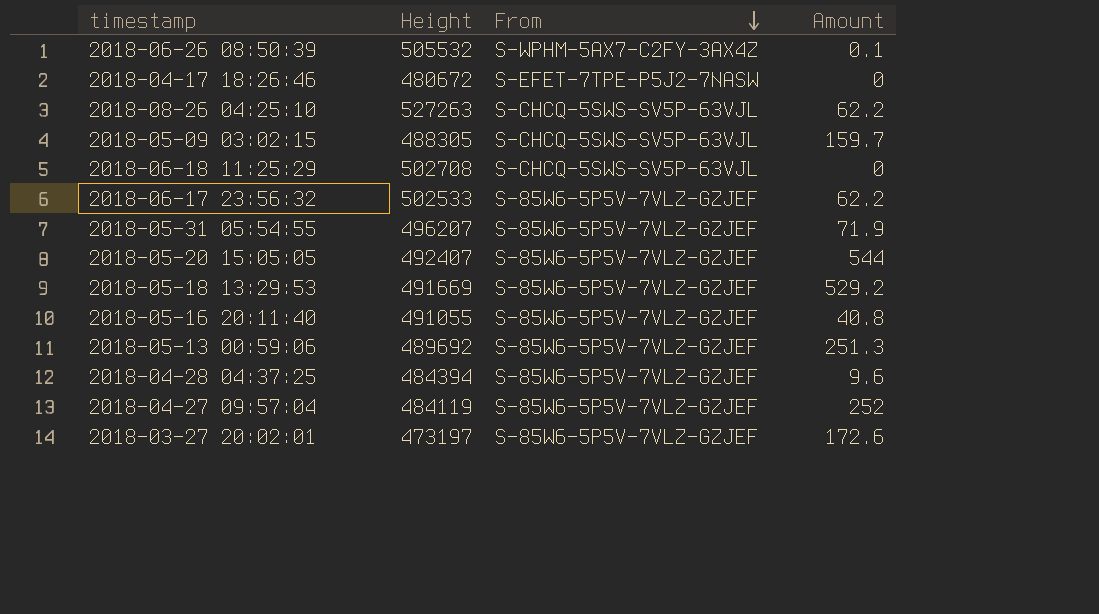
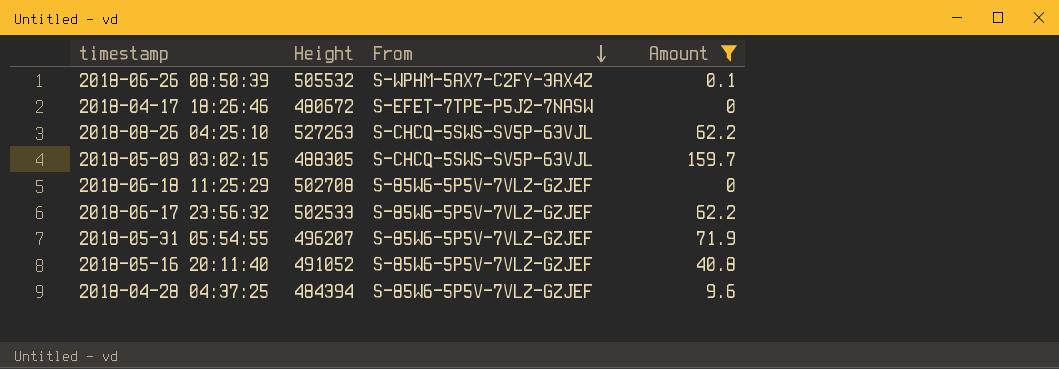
filter: none -> Amount <= 159.7
2018-06-18 11:25:29 | From: S-CHCQ-5SWS-SV5P-63VJL -> S-85W6-5P5V-7VLZ-GZJEF
2018-05-16 20:11:40 | Height: 491055 -> 491052

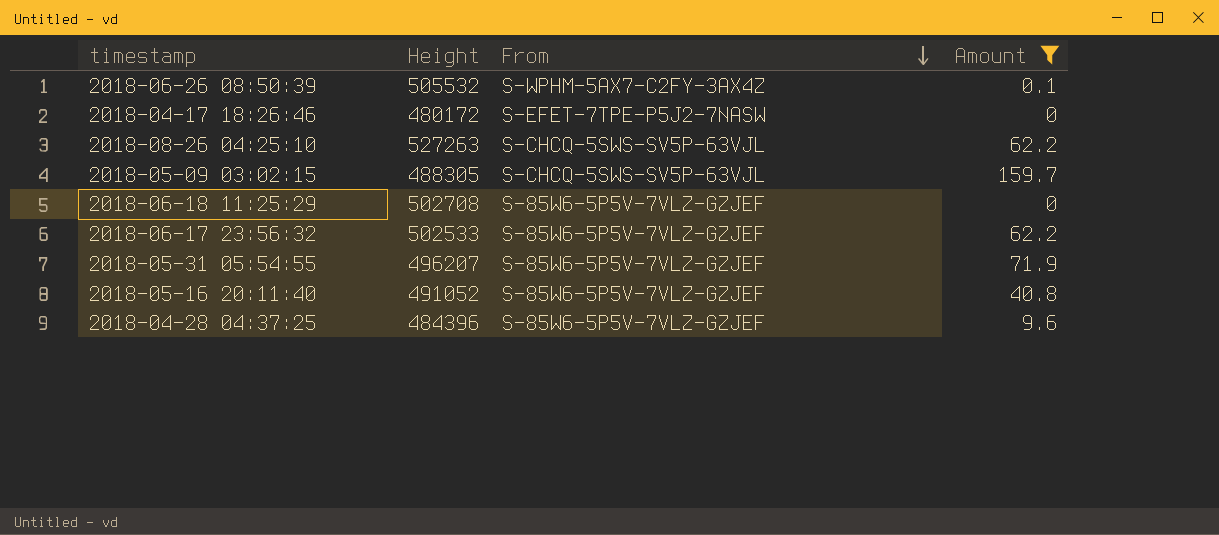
2018-04-17 18:26:46 | Height: 480672 -> 480172
2018-04-28 04:37:25 | Height: 484394 -> 484396

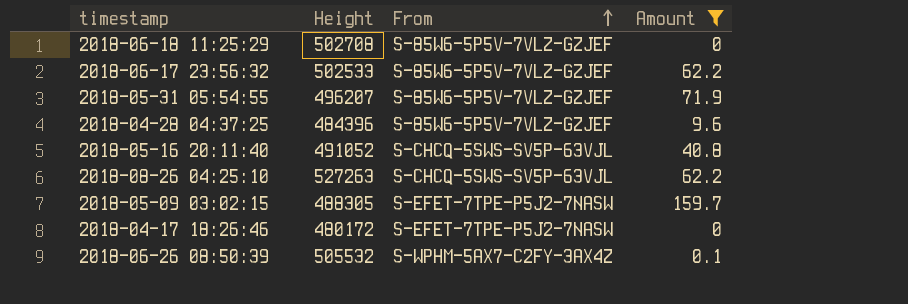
row order: From descending -> From ascending
2018-05-16 20:11:40 | From: S-85W6-5P5V-7VLZ-GZJEF -> S-CHCQ-5SWS-SV5P-63VJL
2018-05-09 03:02:15 | From: S-CHCQ-5SWS-SV5P-63VJL -> S-EFET-7TPE-P5J2-7NASW

